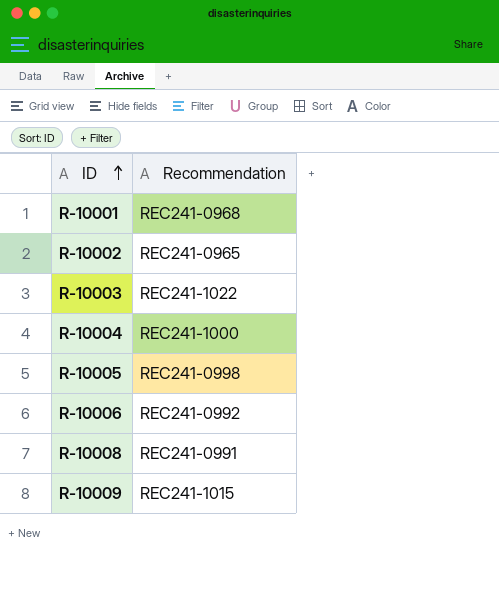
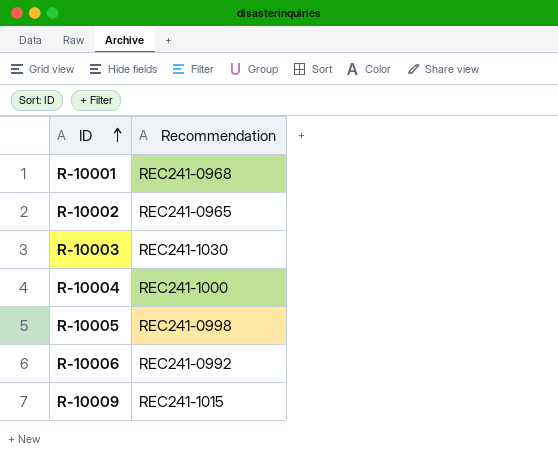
row R-10008: REC241-0991 -> none
R-10003 | Recommendation: REC241-1022 -> REC241-1030

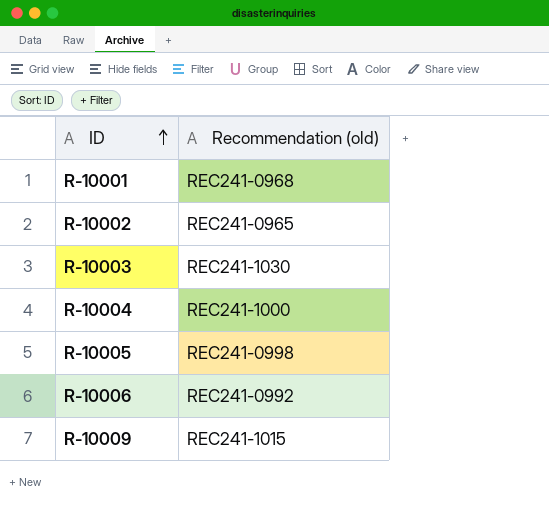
column name: Recommendation -> Recommendation (old)

